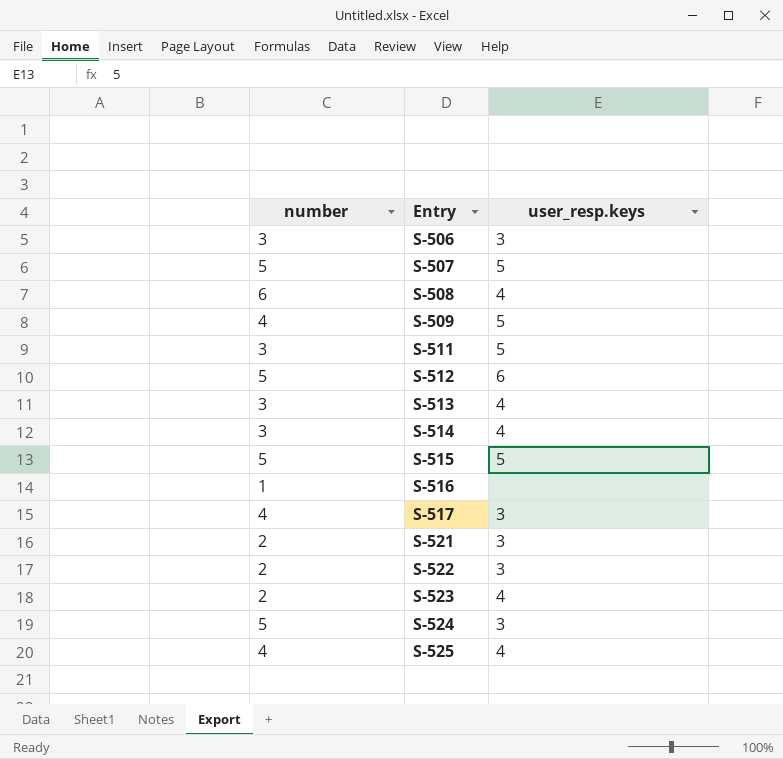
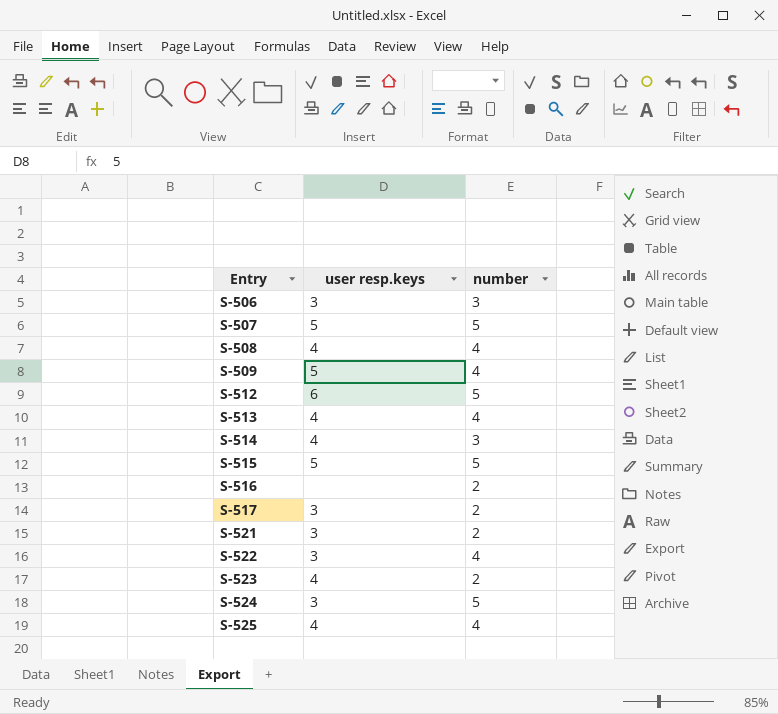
column name: user_resp.keys -> user resp.keys
column number | position: 1 -> 3
row S-511: 3 | 5 -> none
S-508 | number: 6 -> 4
S-513 | number: 3 -> 4
S-516 | number: 1 -> 2
S-517 | number: 4 -> 2
S-522 | number: 2 -> 4

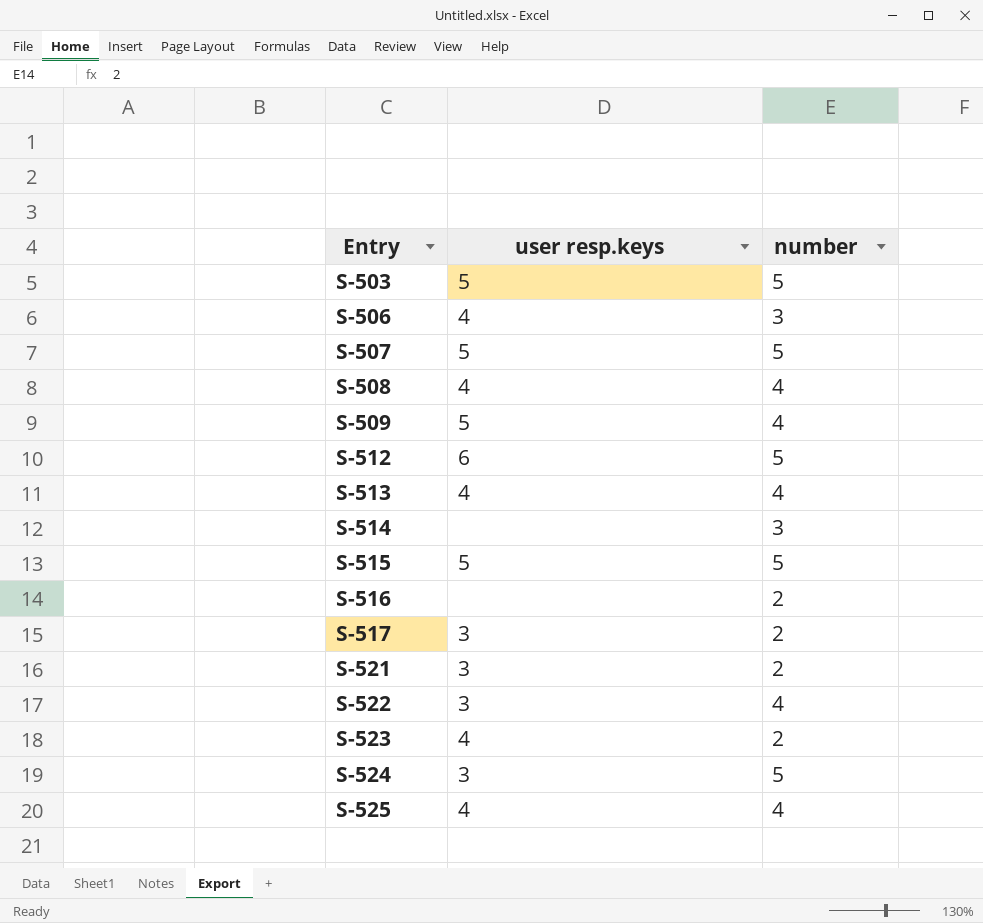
row S-503: none -> 5 | 5
S-506 | user resp.keys: 3 -> 4
S-514 | user resp.keys: 4 -> none

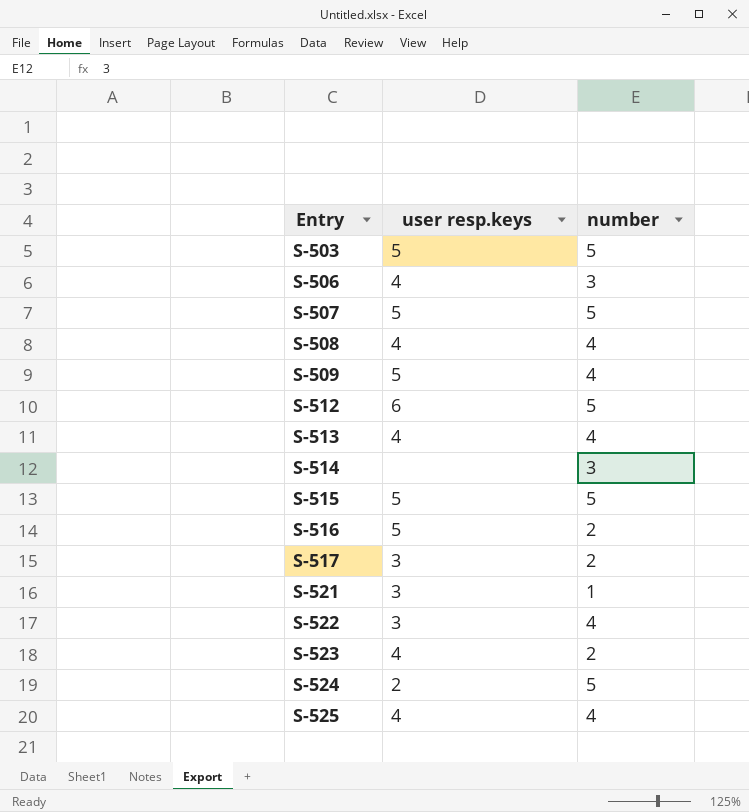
S-516 | user resp.keys: none -> 5
S-521 | number: 2 -> 1
S-524 | user resp.keys: 3 -> 2

